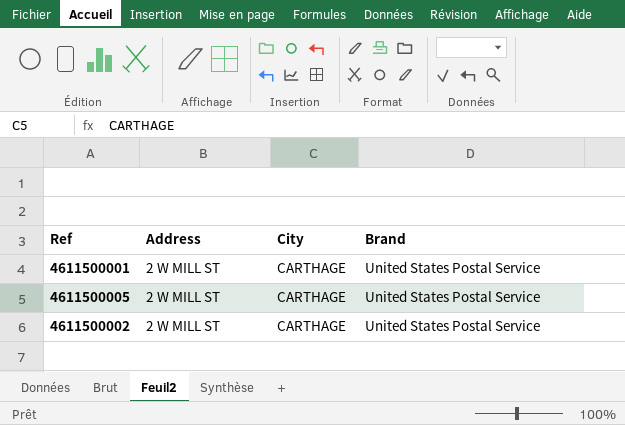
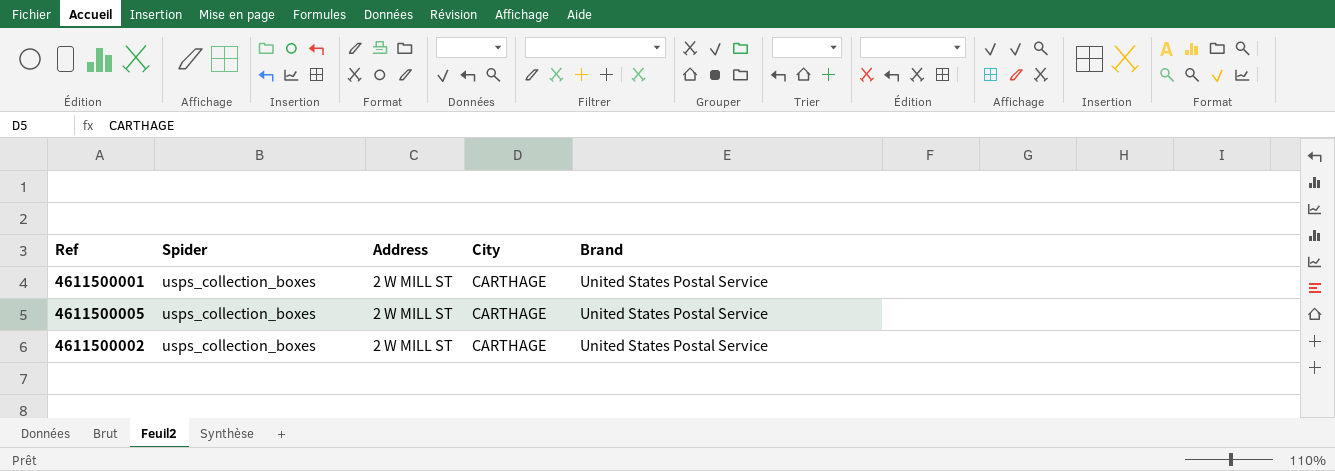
column Spider | position: none -> 2

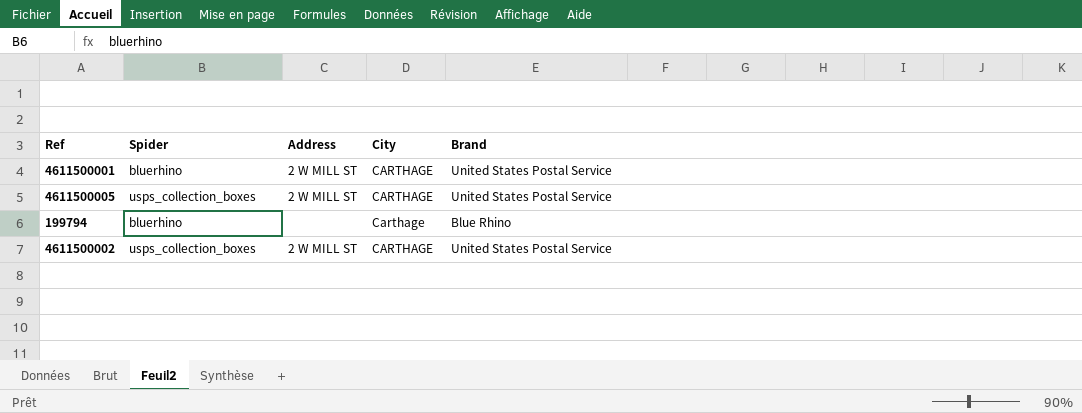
4611500001 | Spider: usps_collection_boxes -> bluerhino
row 199794: none -> bluerhino | none | Carthage | Blue Rhino

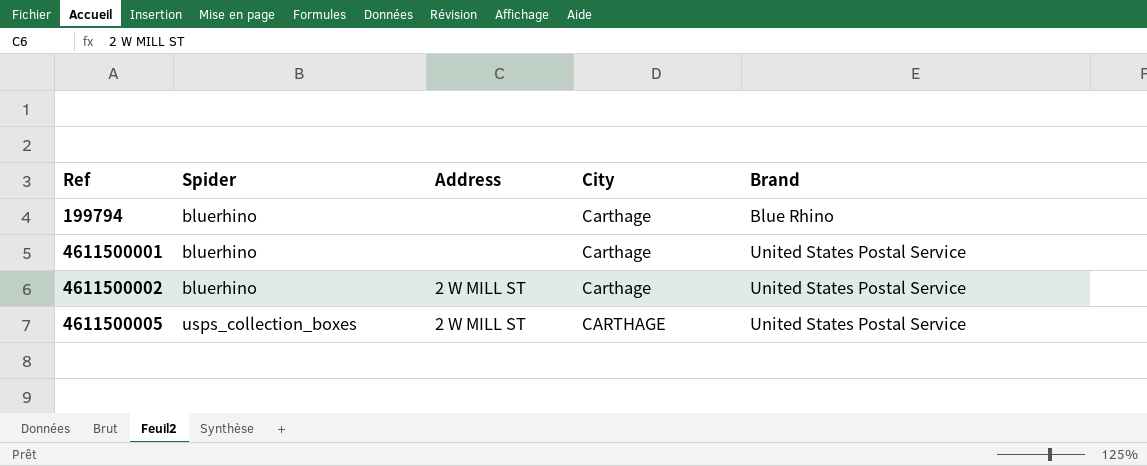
row order: none -> Ref ascending
4611500001 | Address: 2 W MILL ST -> none
4611500001 | City: CARTHAGE -> Carthage
4611500002 | Spider: usps_collection_boxes -> bluerhino
4611500002 | City: CARTHAGE -> Carthage

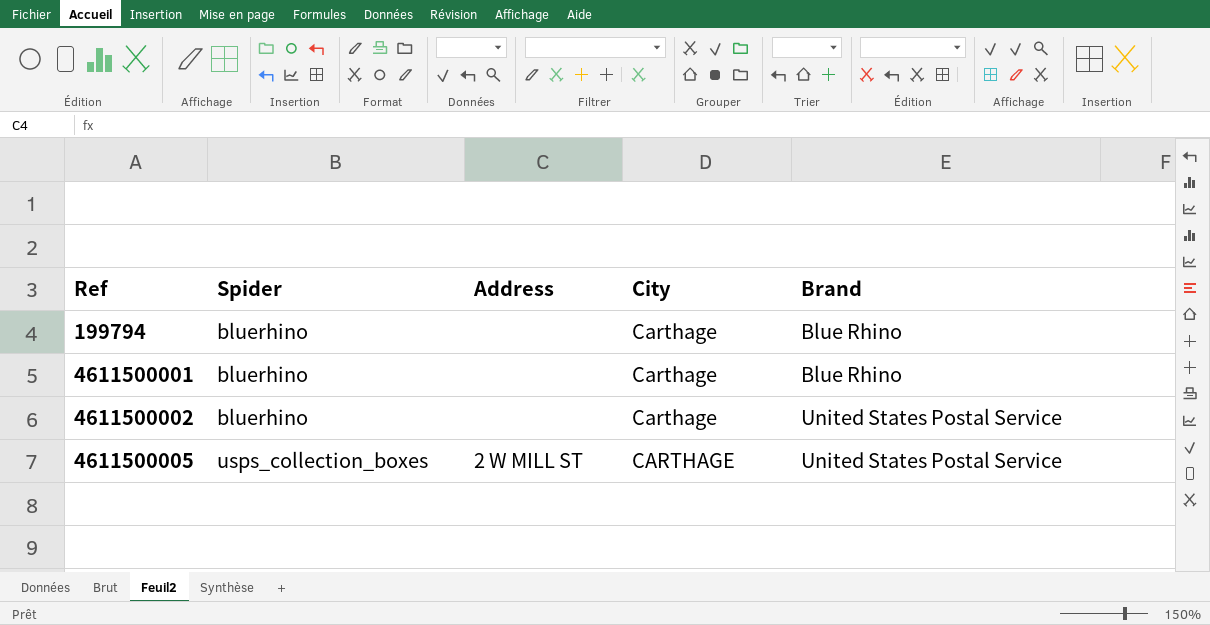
4611500001 | Brand: United States Postal Service -> Blue Rhino
4611500002 | Address: 2 W MILL ST -> none

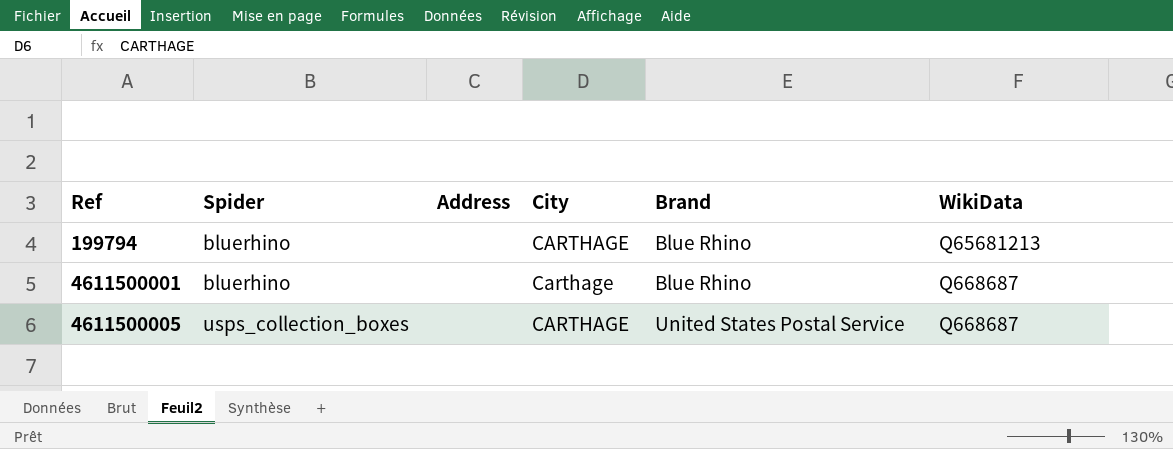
column WikiData | position: none -> 6
row 4611500002: bluerhino | none | Carthage | United States Postal Service -> none
199794 | City: Carthage -> CARTHAGE
4611500005 | Address: 2 W MILL ST -> none

